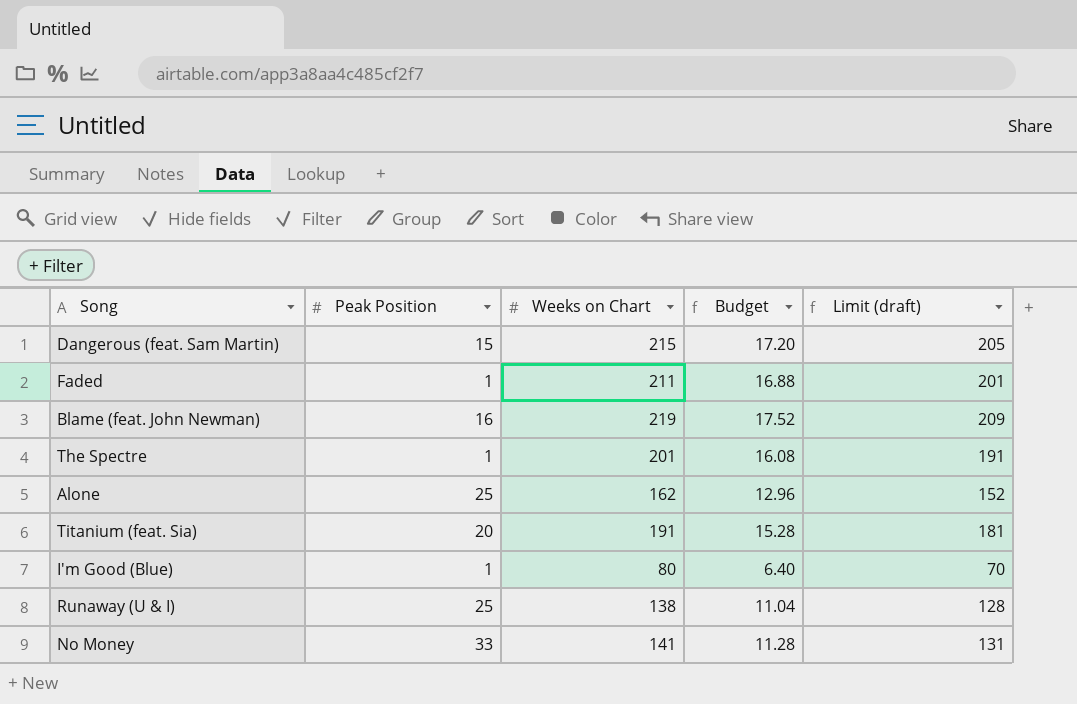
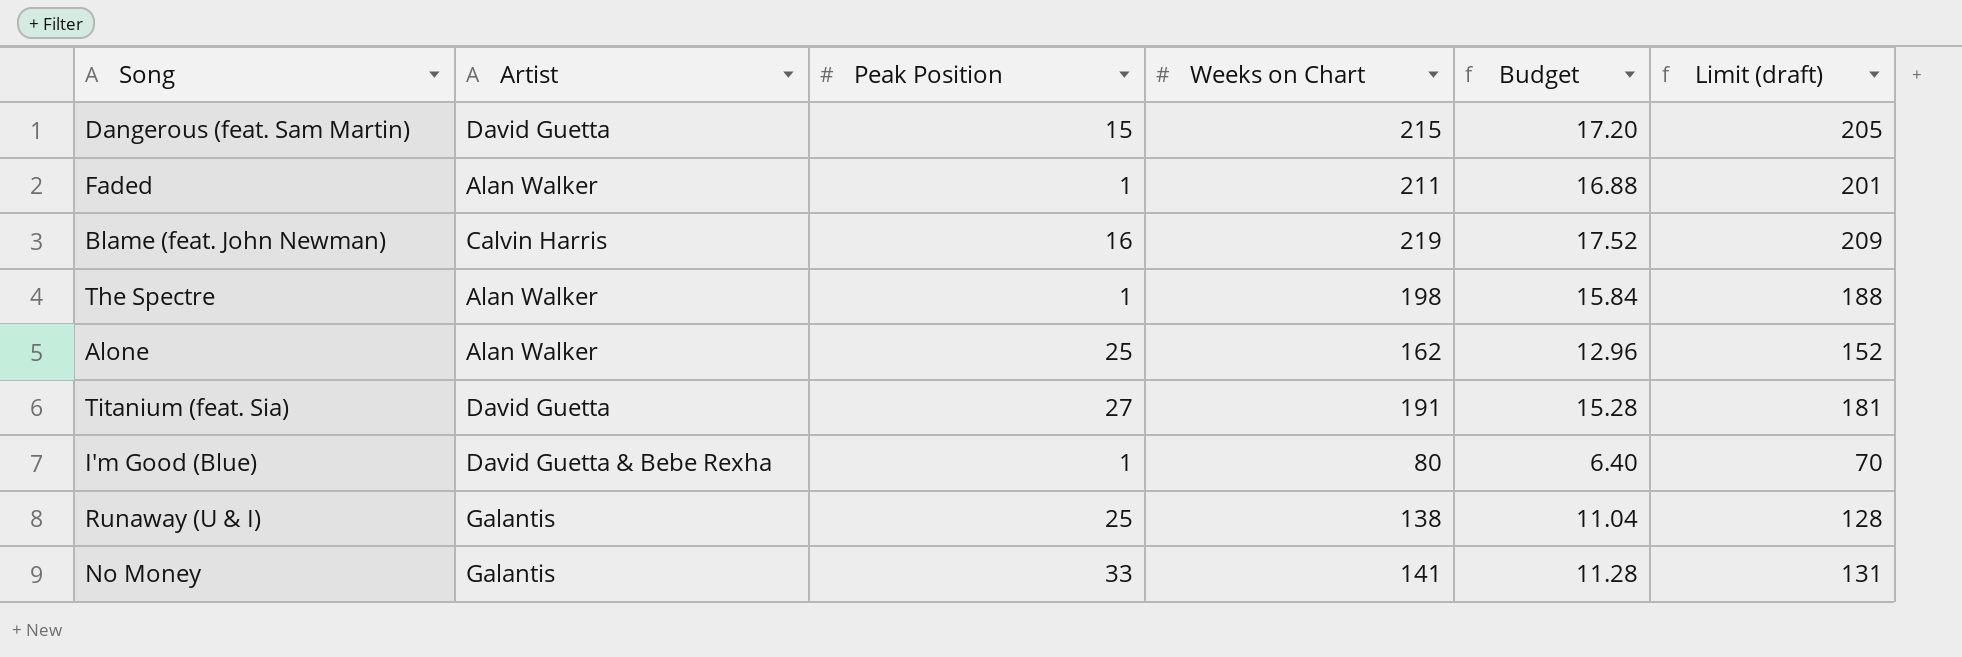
column Artist | position: none -> 2
The Spectre | Weeks on Chart: 201 -> 198
The Spectre | Budget: 16.08 -> 15.84
The Spectre | Limit (draft): 191 -> 188
Titanium (feat. Sia) | Peak Position: 20 -> 27

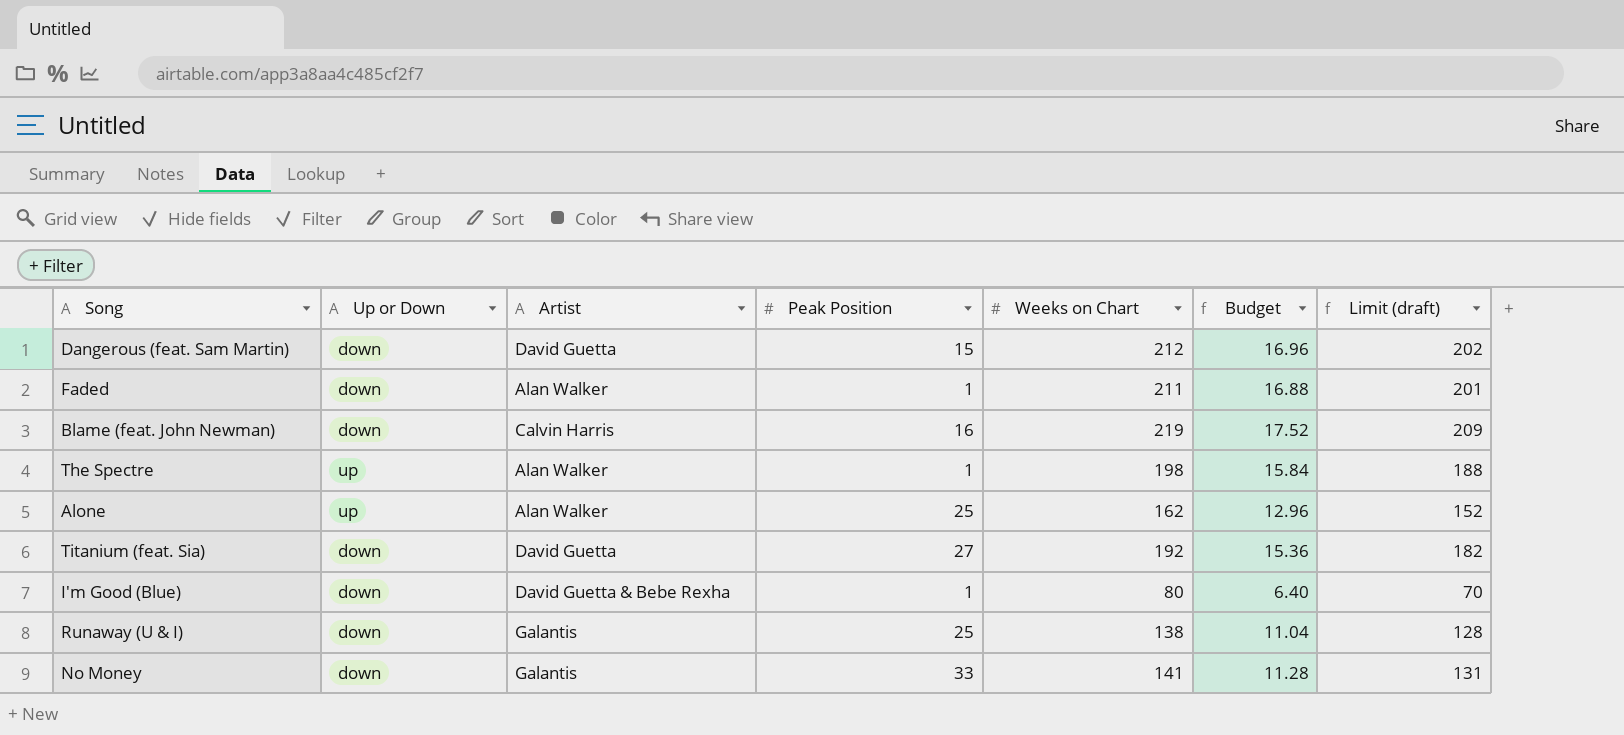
column Up or Down | position: none -> 2
Dangerous (feat. Sam Martin) | Weeks on Chart: 215 -> 212
Dangerous (feat. Sam Martin) | Budget: 17.20 -> 16.96
Dangerous (feat. Sam Martin) | Limit (draft): 205 -> 202
Titanium (feat. Sia) | Weeks on Chart: 191 -> 192
Titanium (feat. Sia) | Budget: 15.28 -> 15.36
Titanium (feat. Sia) | Limit (draft): 181 -> 182

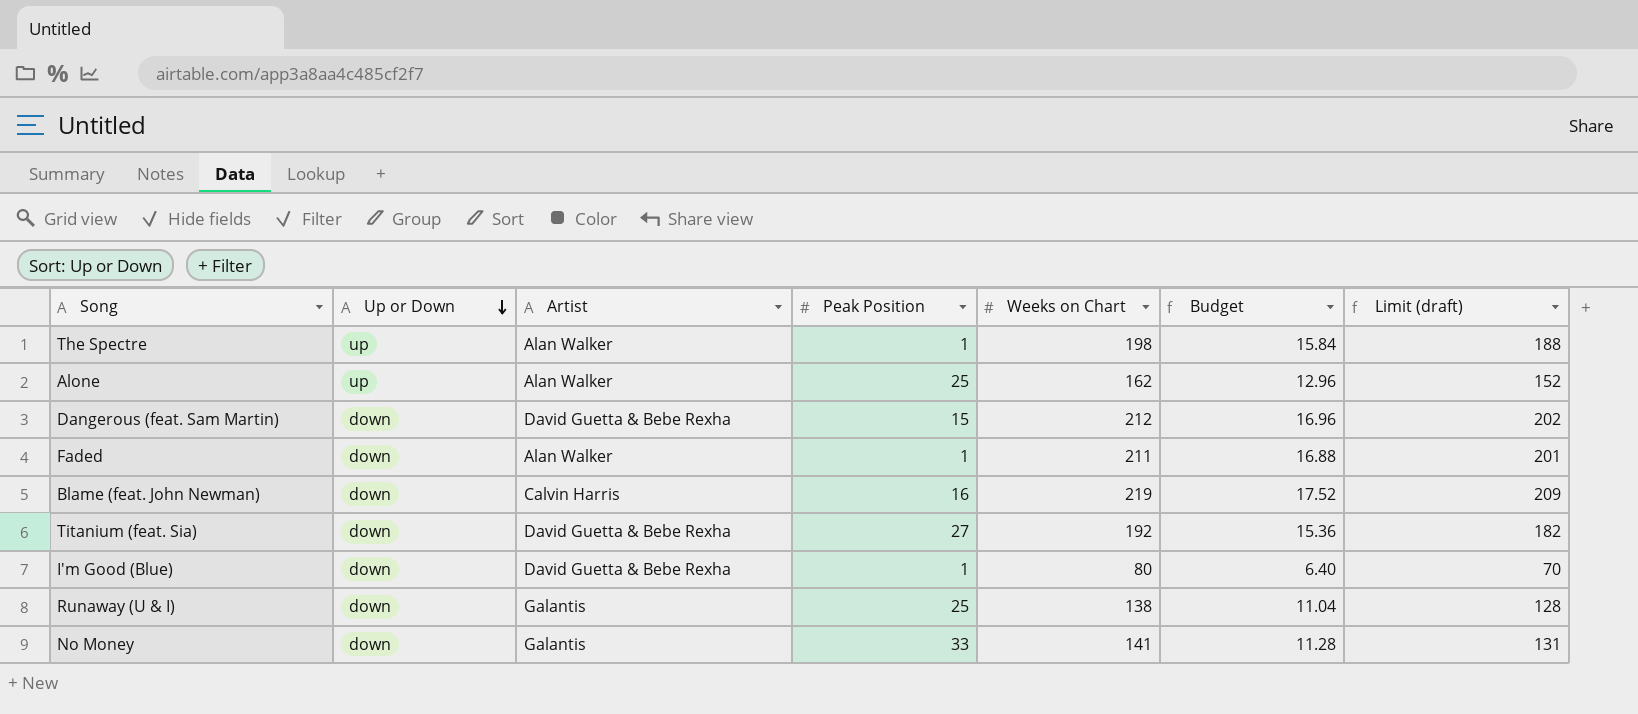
row order: none -> Up or Down descending
Dangerous (feat. Sam Martin) | Artist: David Guetta -> David Guetta & Bebe Rexha
Titanium (feat. Sia) | Artist: David Guetta -> David Guetta & Bebe Rexha

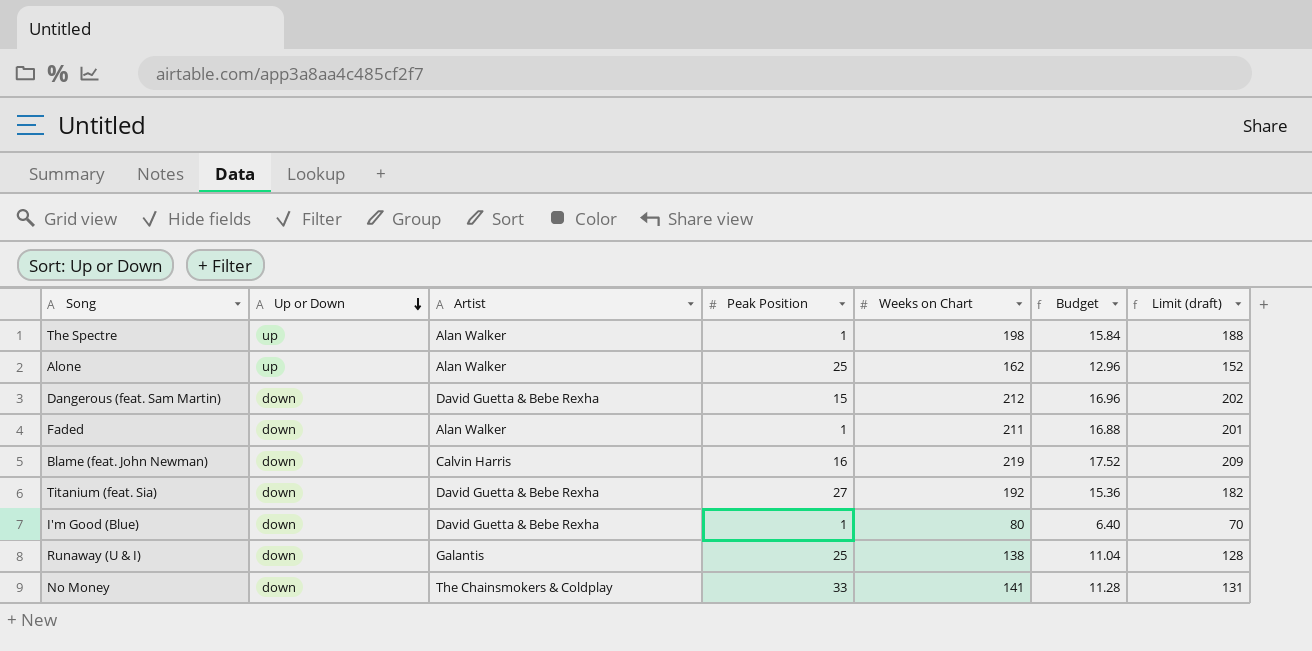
No Money | Artist: Galantis -> The Chainsmokers & Coldplay

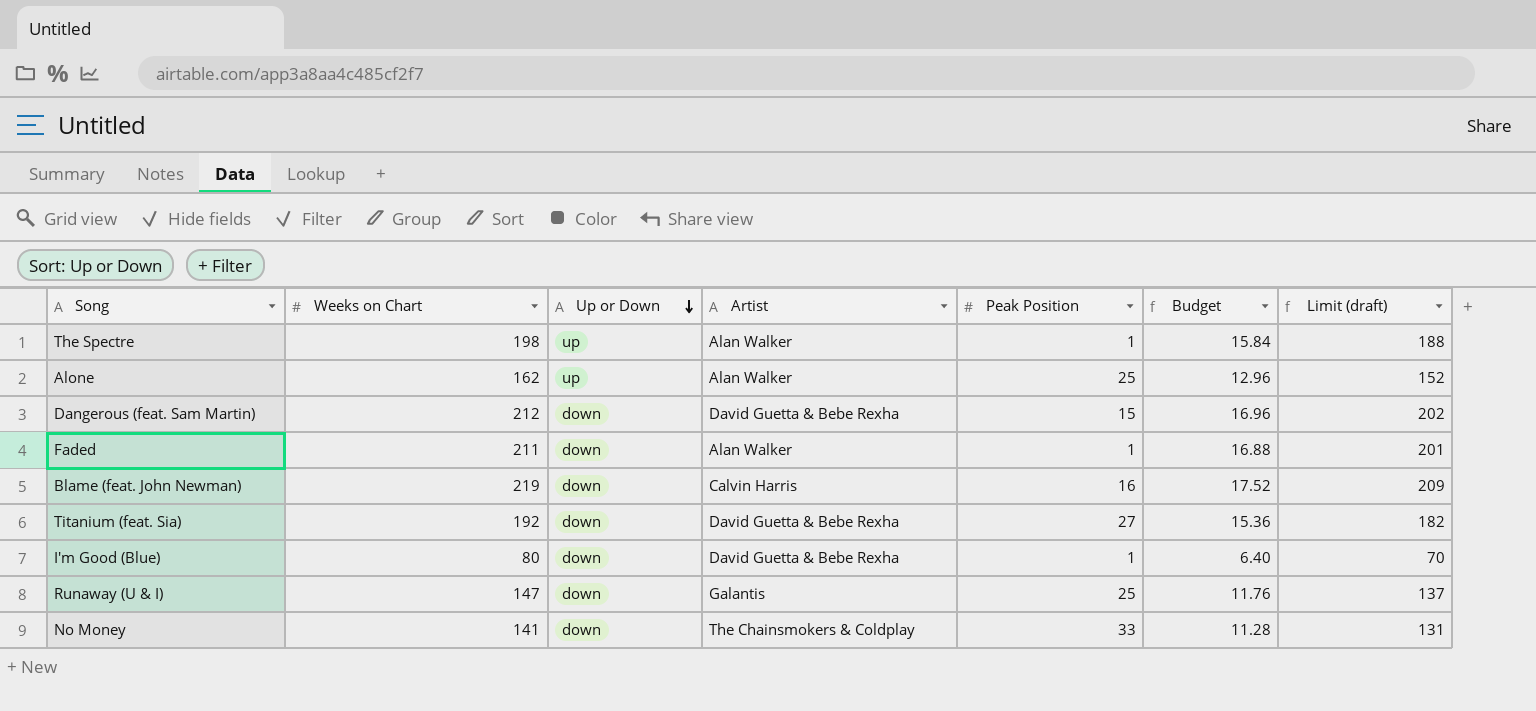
column Weeks on Chart | position: 5 -> 2
Runaway (U & I) | Weeks on Chart: 138 -> 147
Runaway (U & I) | Budget: 11.04 -> 11.76
Runaway (U & I) | Limit (draft): 128 -> 137

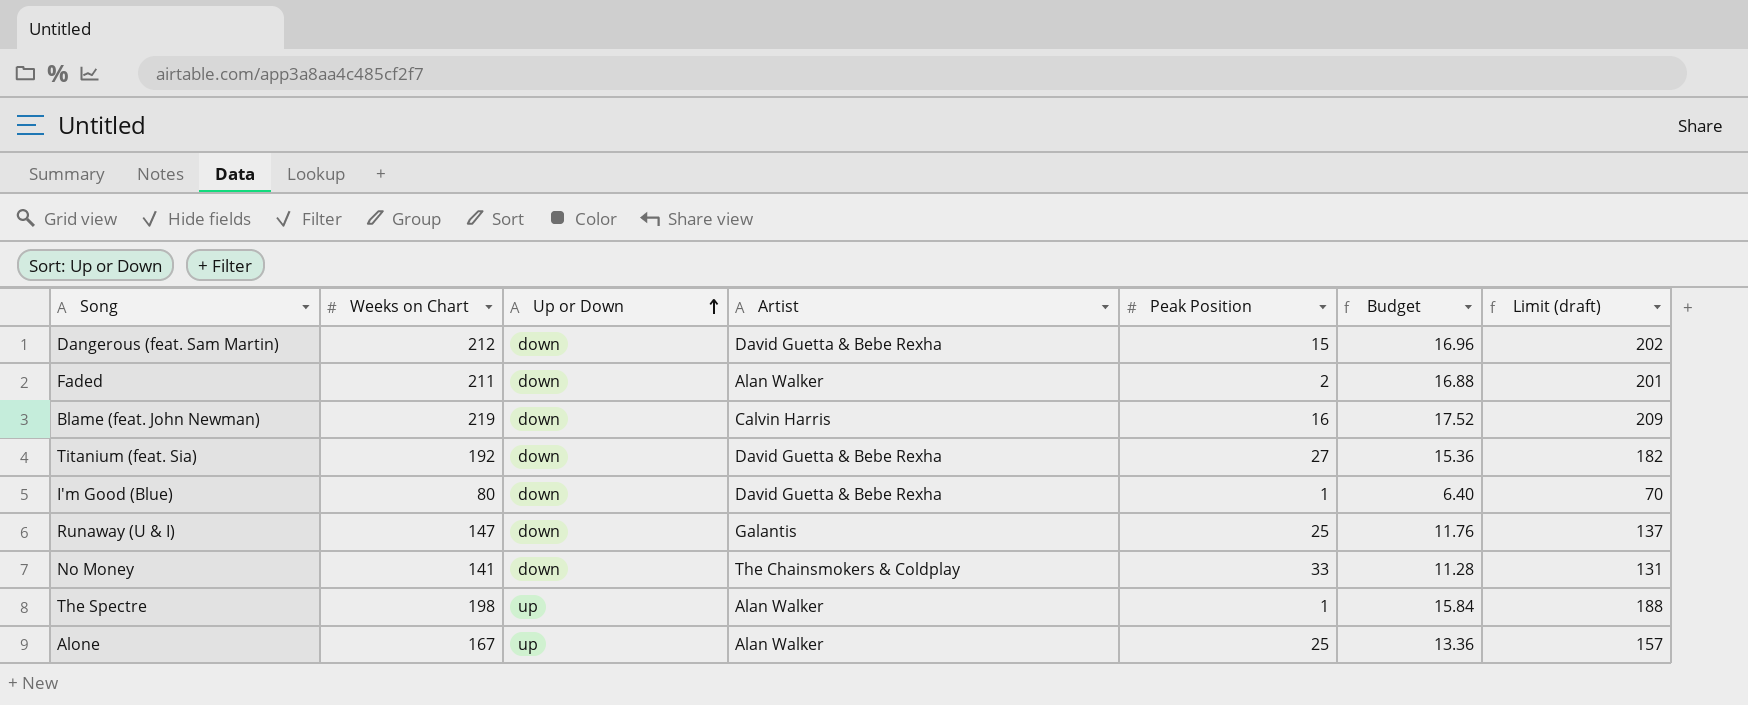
row order: Up or Down descending -> Up or Down ascending
Faded | Peak Position: 1 -> 2
Alone | Weeks on Chart: 162 -> 167
Alone | Budget: 12.96 -> 13.36
Alone | Limit (draft): 152 -> 157

